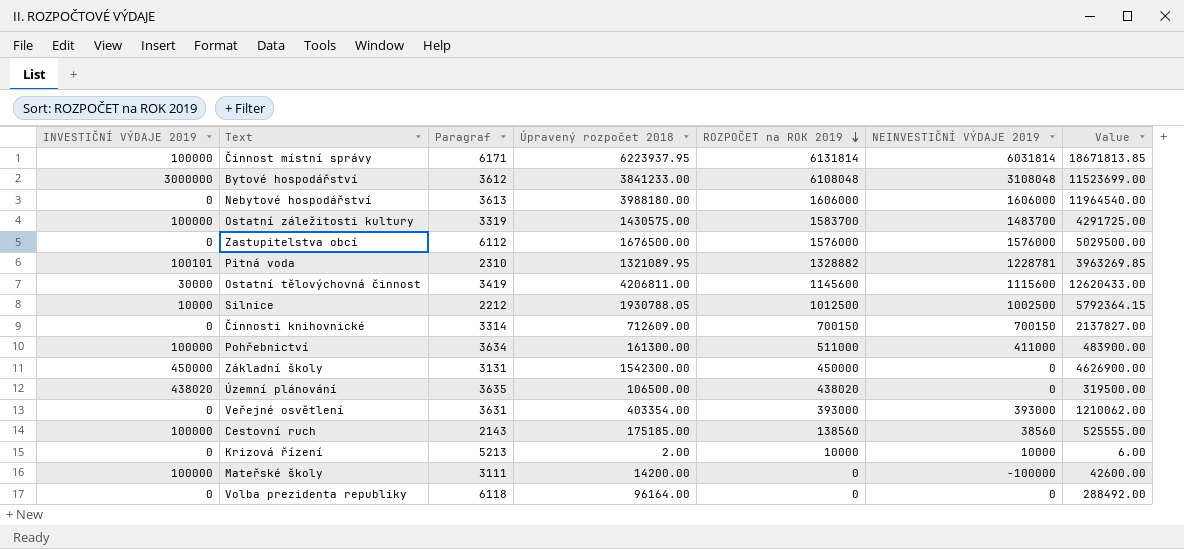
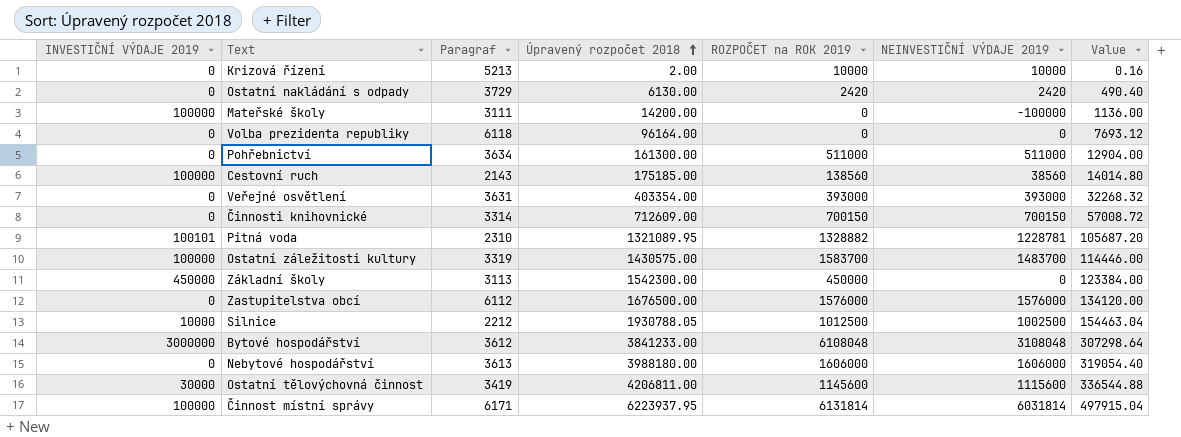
row order: ROZPOČET na ROK 2019 descending -> Úpravený rozpočet 2018 ascending
column Value | formula: [Úpravený rozpočet 2018] * 3 -> [Úpravený rozpočet 2018] * 0.08
row Územní plánování: 438020 | 3635 | 106500.00 | 438020 | 0 | 319500.00 -> none
row Ostatní nakládání s odpady: none -> 0 | 3729 | 6130.00 | 2420 | 2420 | 490.40
Pohřebnictví | INVESTIČNÍ VÝDAJE 2019: 100000 -> 0
Pohřebnictví | NEINVESTIČNÍ VÝDAJE 2019: 411000 -> 511000
Základní školy | Paragraf: 3131 -> 3113

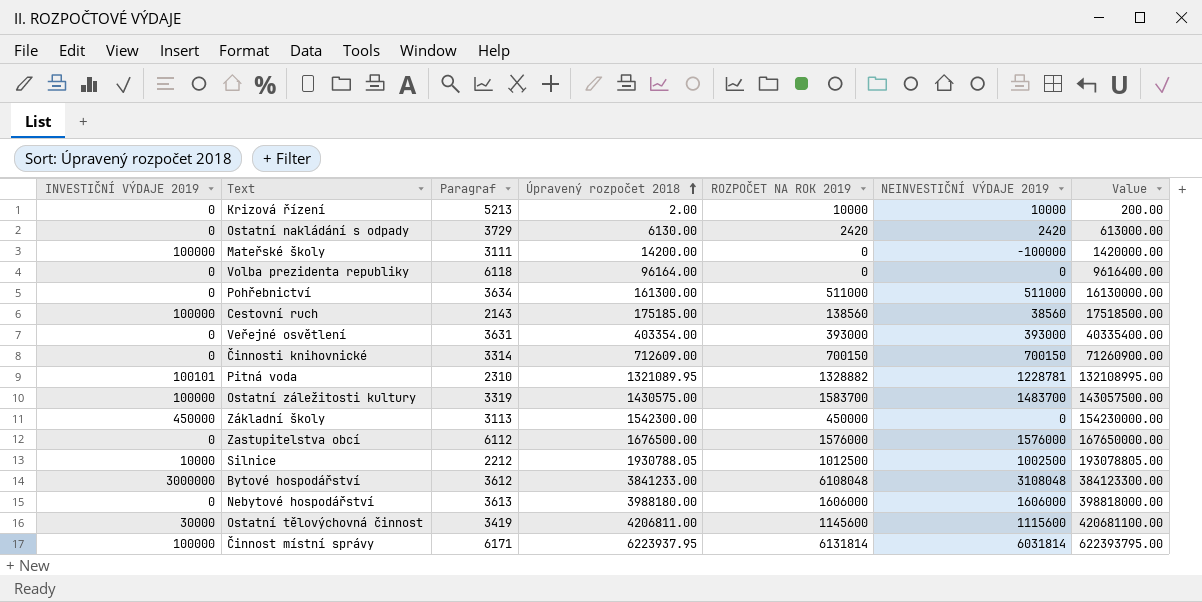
column name: ROZPOČET na ROK 2019 -> ROZPOČET NA ROK 2019
column Value | formula: [Úpravený rozpočet 2018] * 0.08 -> [Úpravený rozpočet 2018] * 100

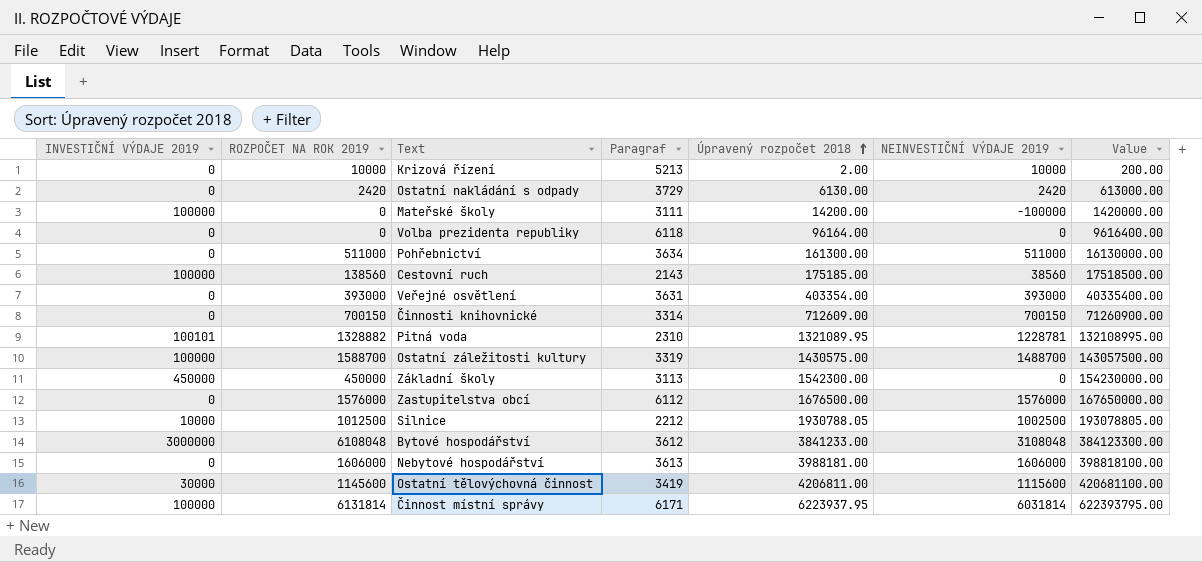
column ROZPOČET NA ROK 2019 | position: 5 -> 2
Ostatní záležitosti kultury | ROZPOČET NA ROK 2019: 1583700 -> 1588700
Ostatní záležitosti kultury | NEINVESTIČNÍ VÝDAJE 2019: 1483700 -> 1488700
Nebytové hospodářství | Úpravený rozpočet 2018: 3988180.00 -> 3988181.00
Nebytové hospodářství | Value: 398818000.00 -> 398818100.00

